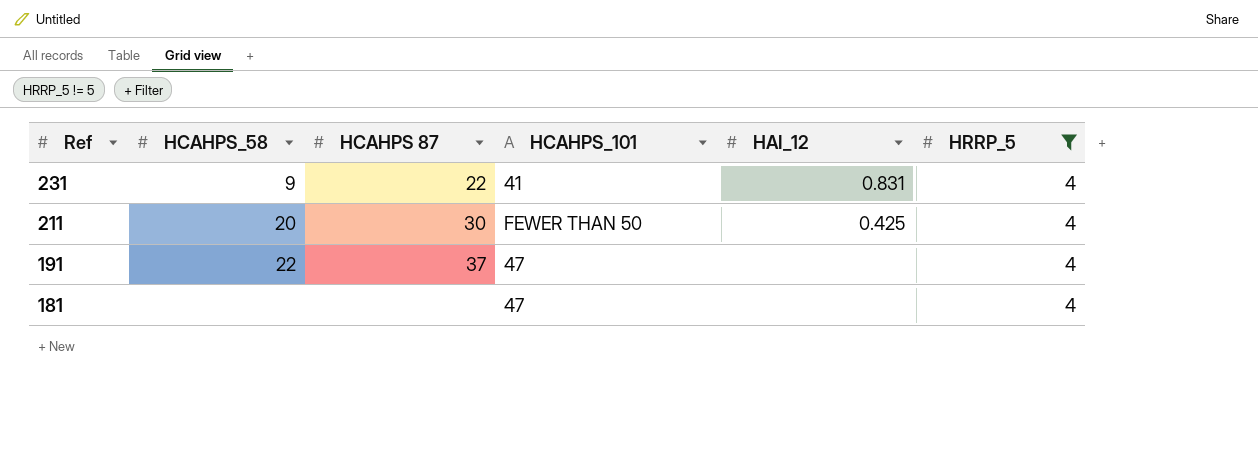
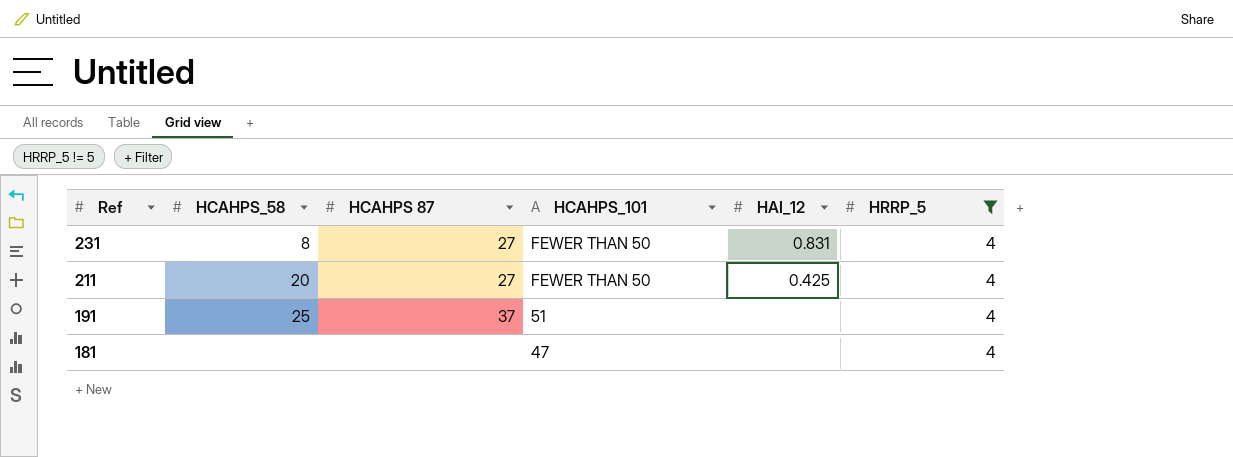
231 | HCAHPS_58: 9 -> 8
231 | HCAHPS 87: 22 -> 27
231 | HCAHPS_101: 41 -> FEWER THAN 50
211 | HCAHPS 87: 30 -> 27
191 | HCAHPS_58: 22 -> 25
191 | HCAHPS_101: 47 -> 51

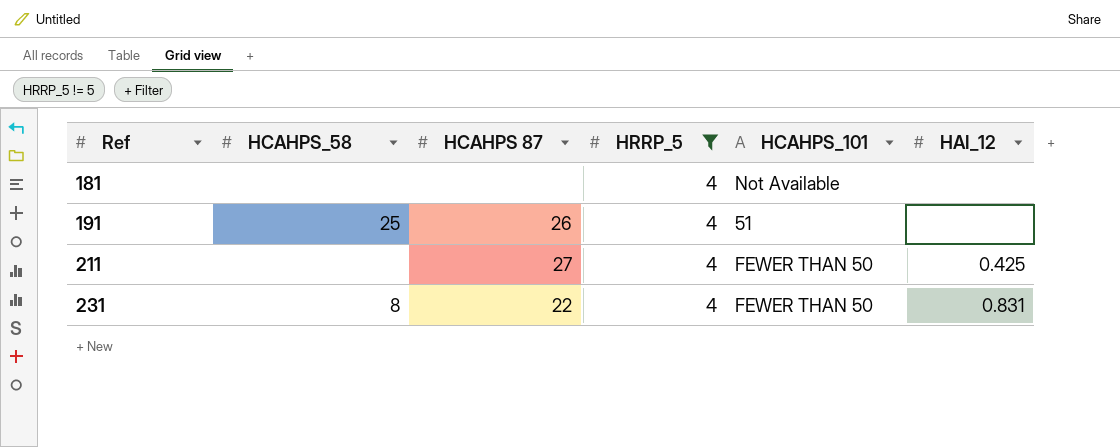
row order: Ref descending -> Ref ascending
column HRRP_5 | position: 6 -> 4
181 | HCAHPS_101: 47 -> Not Available
191 | HCAHPS 87: 37 -> 26
211 | HCAHPS_58: 20 -> none
231 | HCAHPS 87: 27 -> 22

